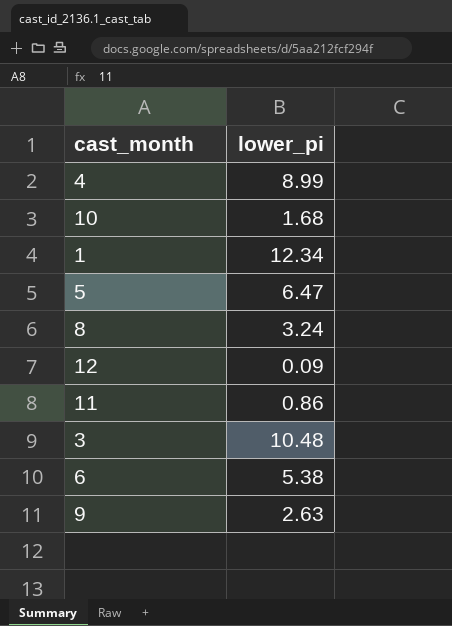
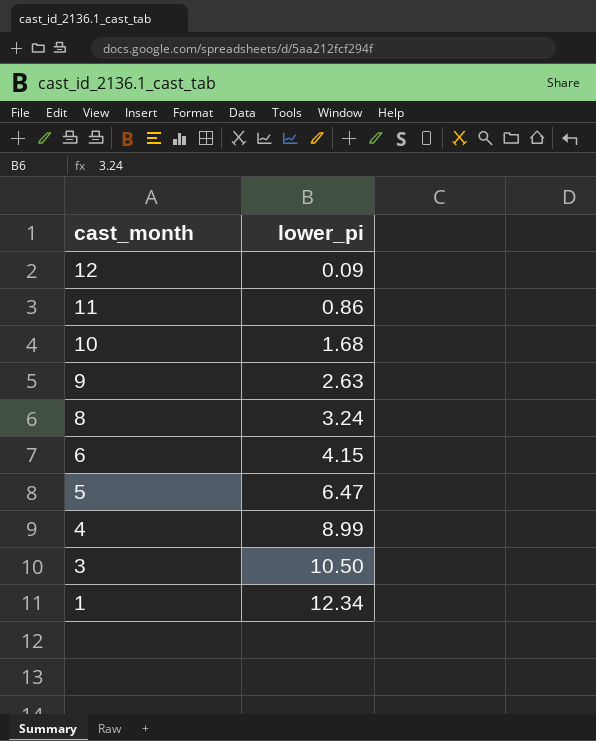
row order: none -> cast_month descending
6 | lower_pi: 5.38 -> 4.15
3 | lower_pi: 10.48 -> 10.50

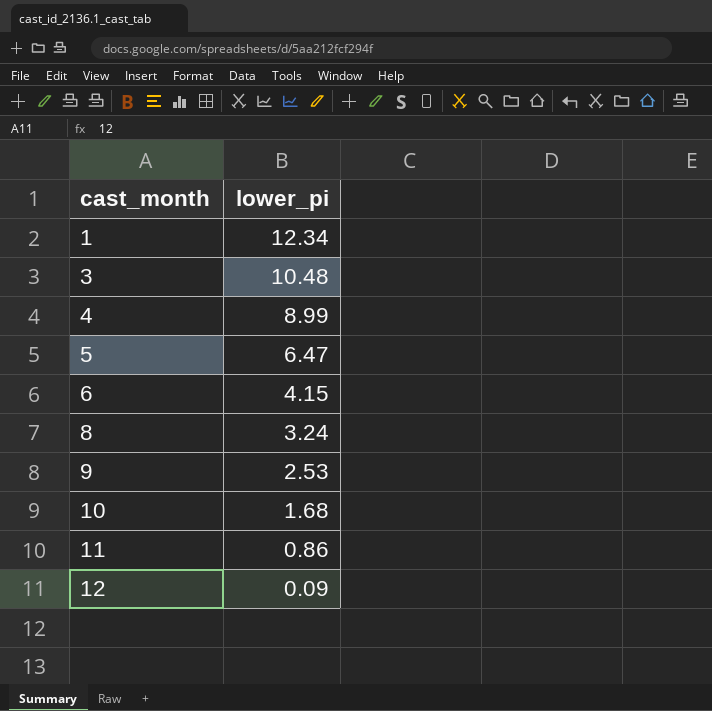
row order: cast_month descending -> cast_month ascending
3 | lower_pi: 10.50 -> 10.48
9 | lower_pi: 2.63 -> 2.53

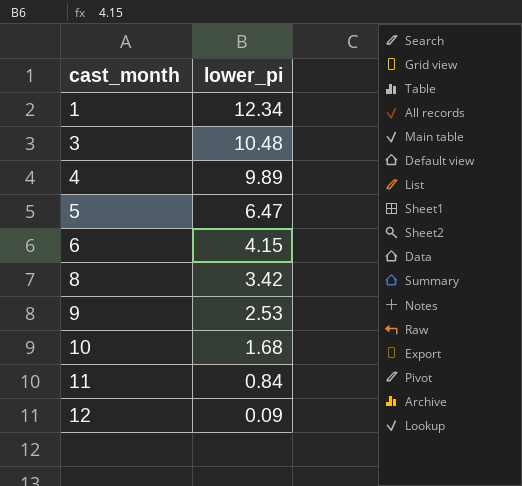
4 | lower_pi: 8.99 -> 9.89
8 | lower_pi: 3.24 -> 3.42
11 | lower_pi: 0.86 -> 0.84

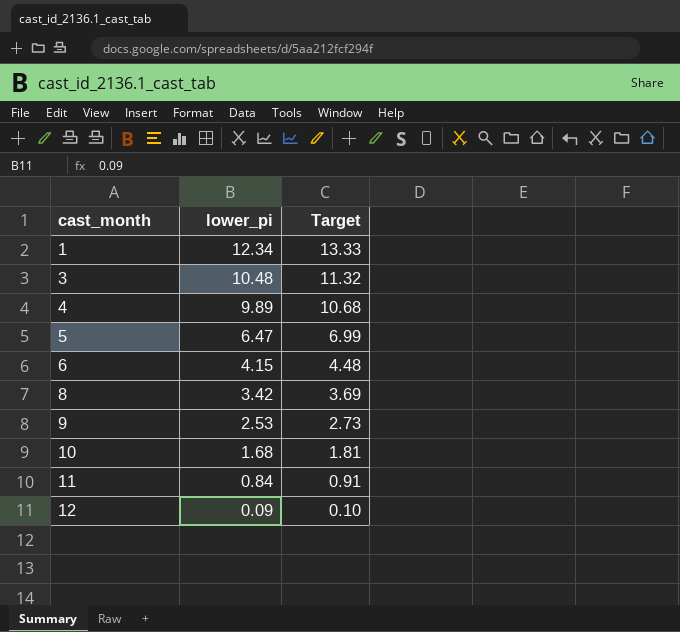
column Target | formula: none -> [lower_pi] * 1.08

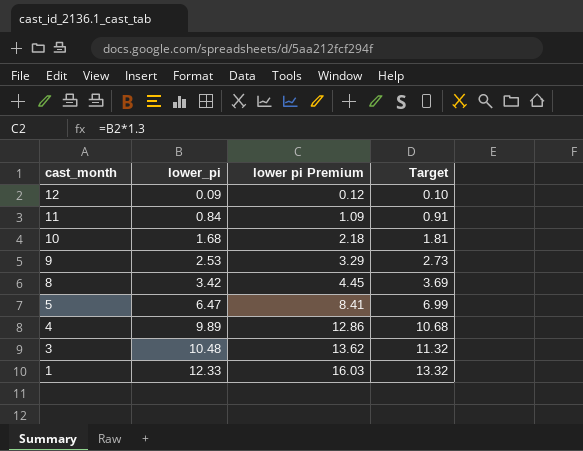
row order: cast_month ascending -> cast_month descending
column lower pi Premium | formula: none -> [lower_pi] * 1.3
row 6: 4.15 | 4.48 -> none
1 | lower_pi: 12.34 -> 12.33
1 | Target: 13.33 -> 13.32

